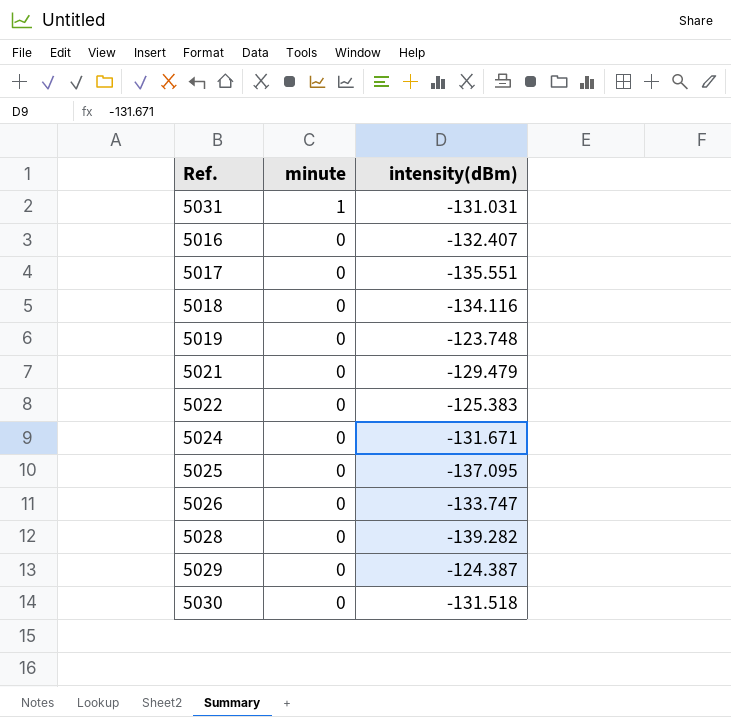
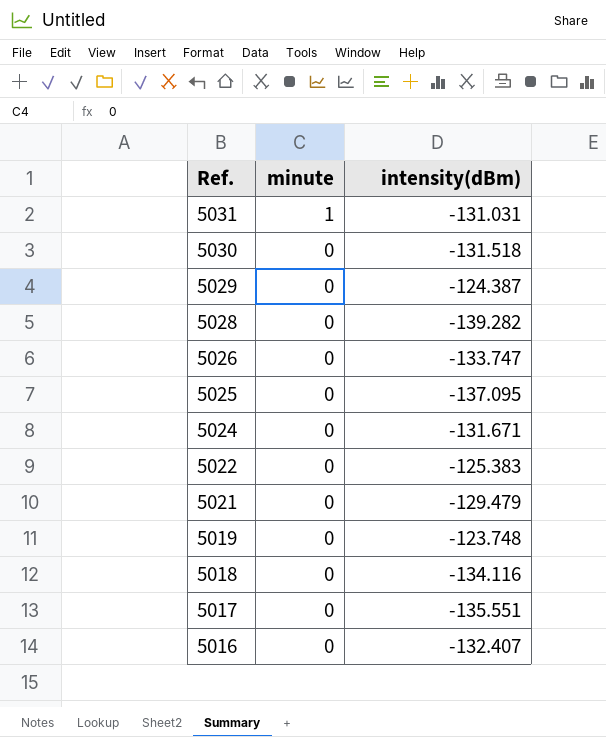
row order: minute descending -> Ref. descending

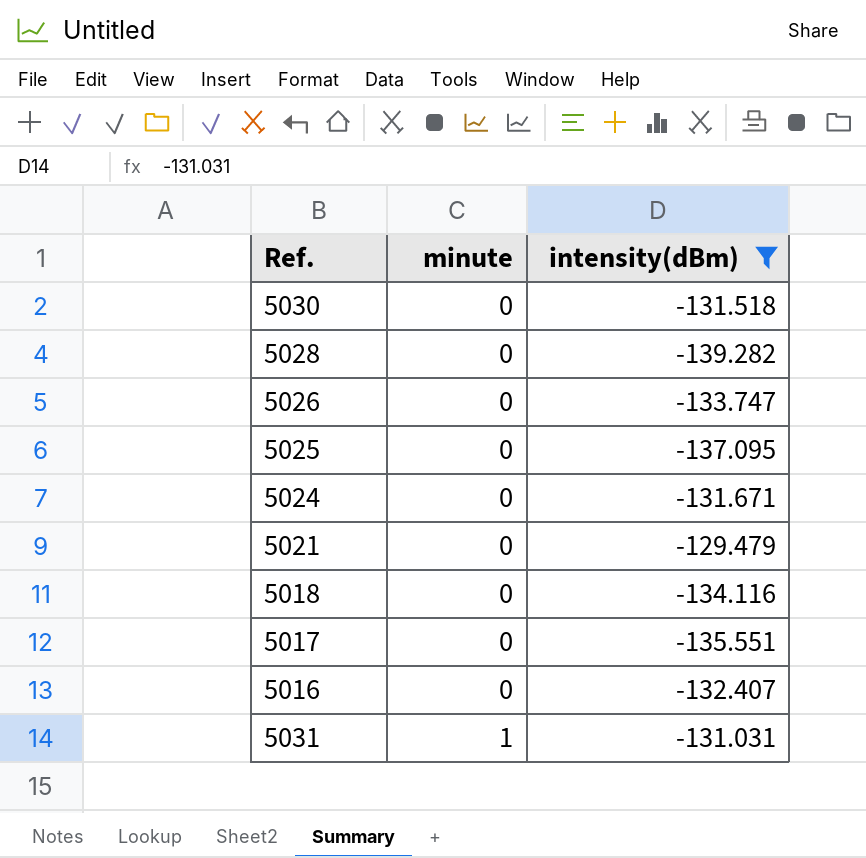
filter: none -> intensity(dBm) <= -129.479
row order: Ref. descending -> minute ascending

